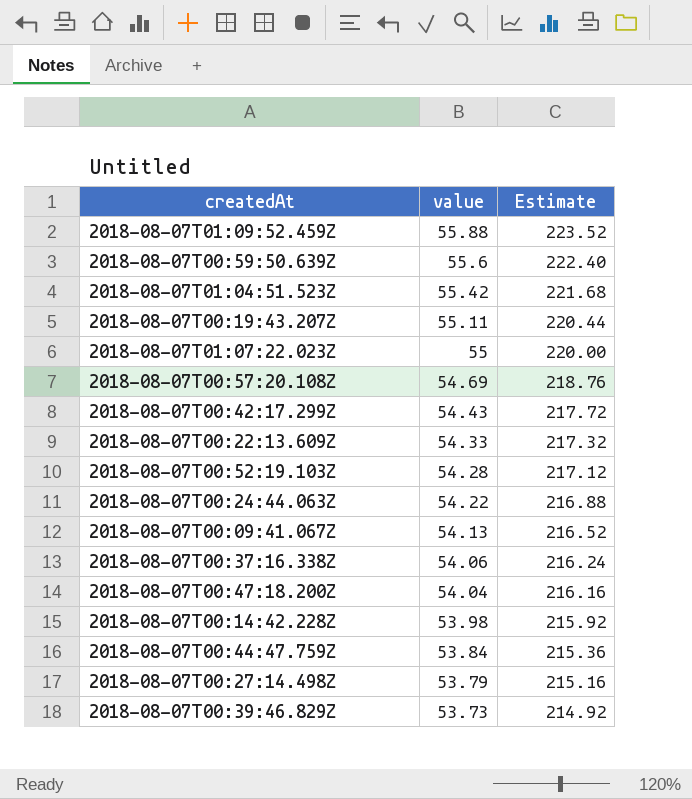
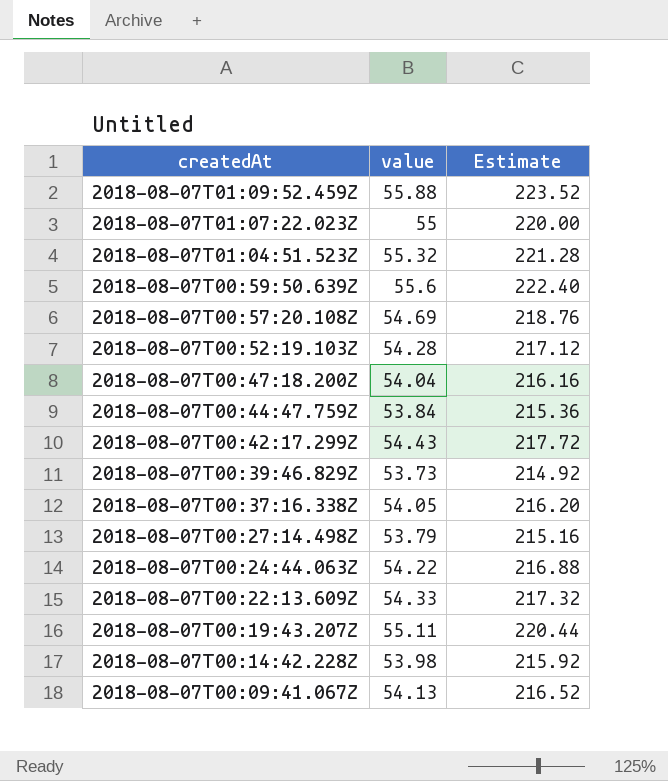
row order: value descending -> createdAt descending
2018-08-07T01:04:51.523Z | value: 55.42 -> 55.32
2018-08-07T01:04:51.523Z | Estimate: 221.68 -> 221.28
2018-08-07T00:37:16.338Z | value: 54.06 -> 54.05
2018-08-07T00:37:16.338Z | Estimate: 216.24 -> 216.20

